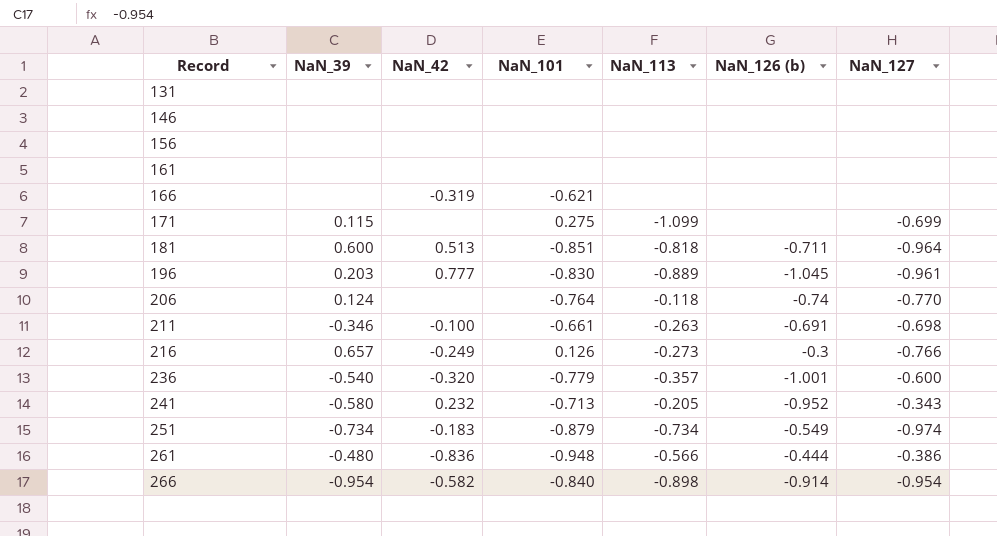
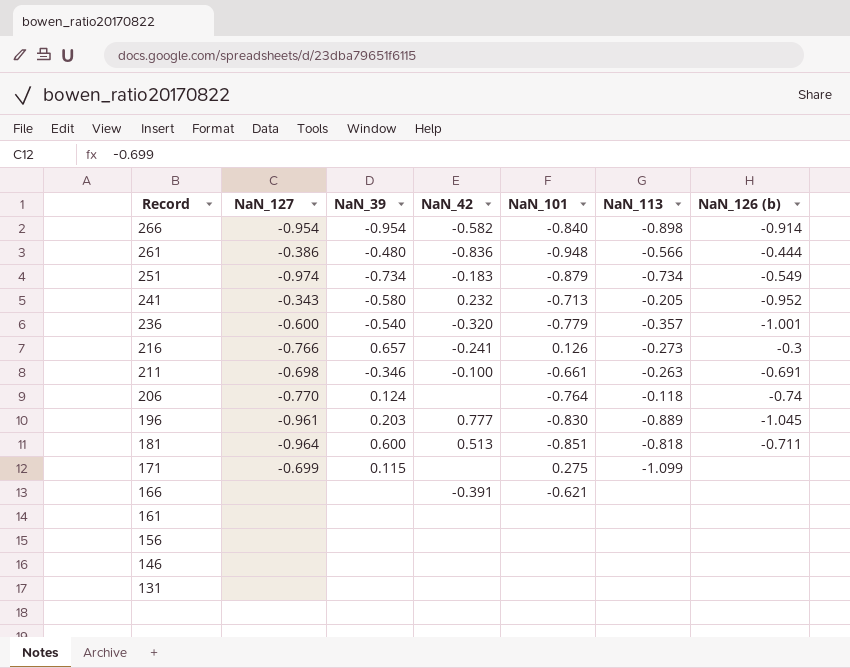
row order: Record ascending -> Record descending
column NaN_127 | position: 7 -> 2
216 | NaN_42: -0.249 -> -0.241
166 | NaN_42: -0.319 -> -0.391

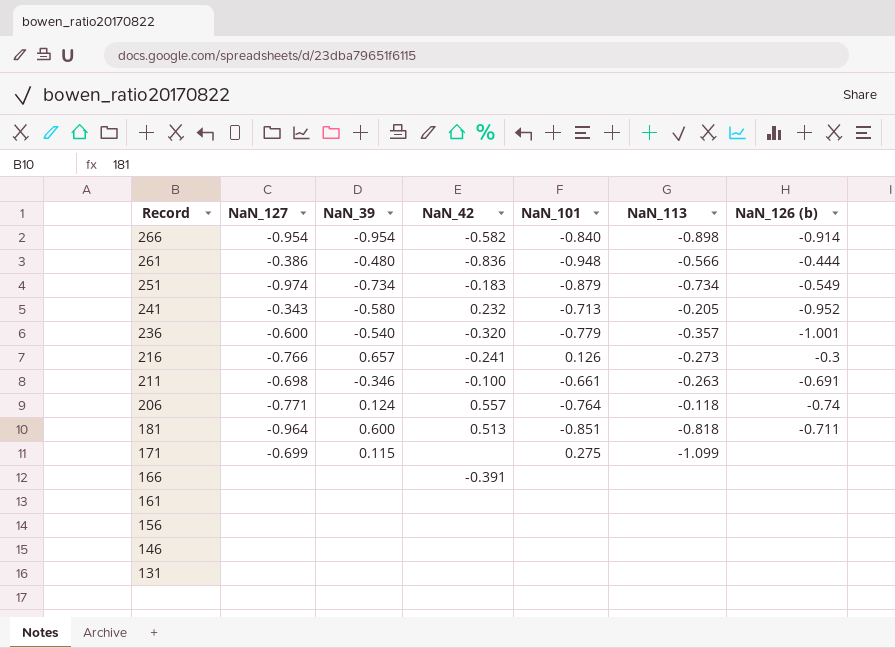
row 196: -0.961 | 0.203 | 0.777 | -0.830 | -0.889 | -1.045 -> none
206 | NaN_127: -0.770 -> -0.771
206 | NaN_42: none -> 0.557
166 | NaN_101: -0.621 -> none

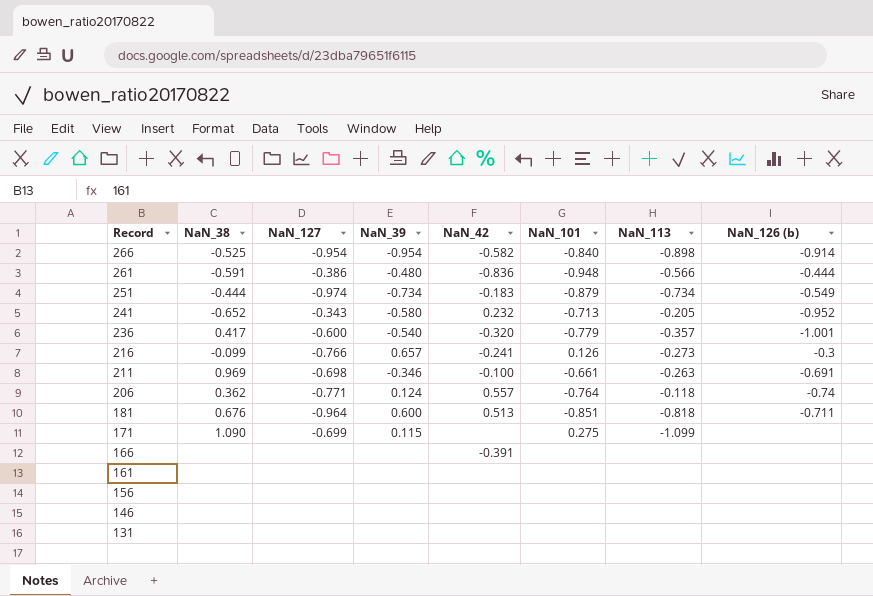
column NaN_38 | position: none -> 2

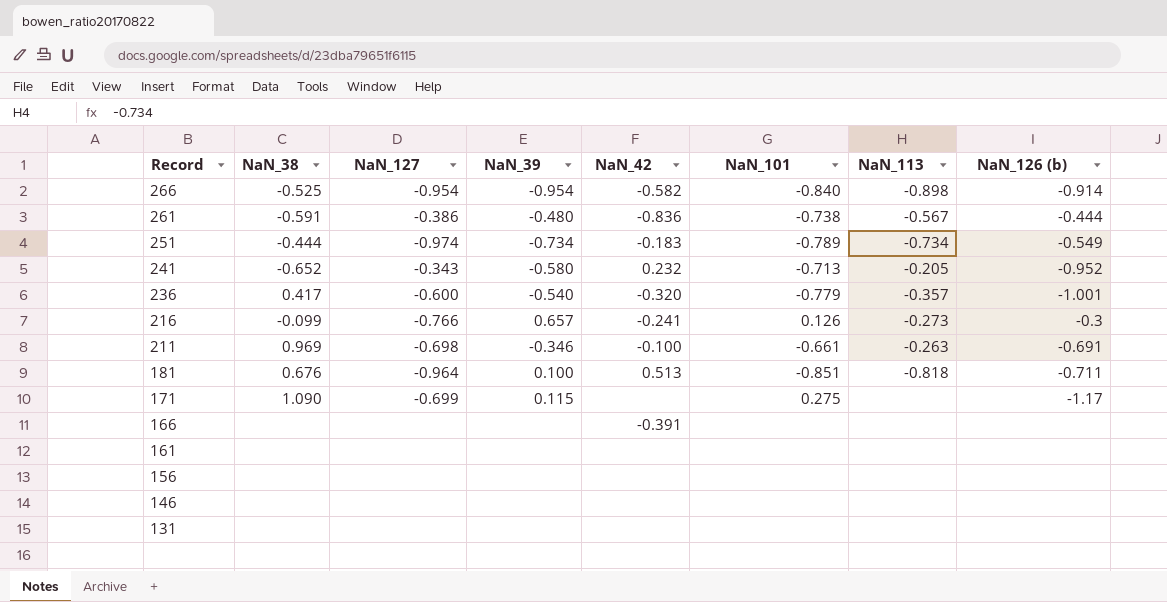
row 206: 0.362 | -0.771 | 0.124 | 0.557 | -0.764 | -0.118 | -0.74 -> none
261 | NaN_101: -0.948 -> -0.738
261 | NaN_113: -0.566 -> -0.567
251 | NaN_101: -0.879 -> -0.789
181 | NaN_39: 0.600 -> 0.100
171 | NaN_113: -1.099 -> none
171 | NaN_126 (b): none -> -1.17

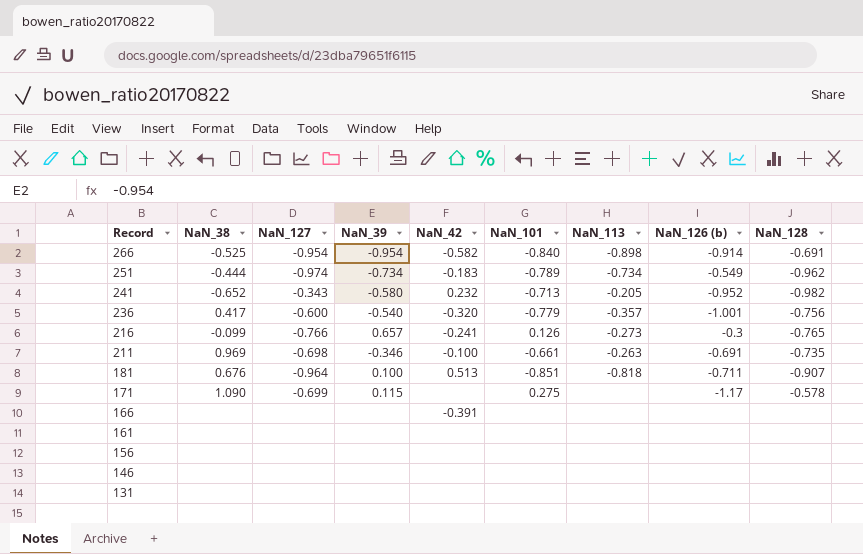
column NaN_128 | position: none -> 9
row 261: -0.591 | -0.386 | -0.480 | -0.836 | -0.738 | -0.567 | -0.444 -> none

